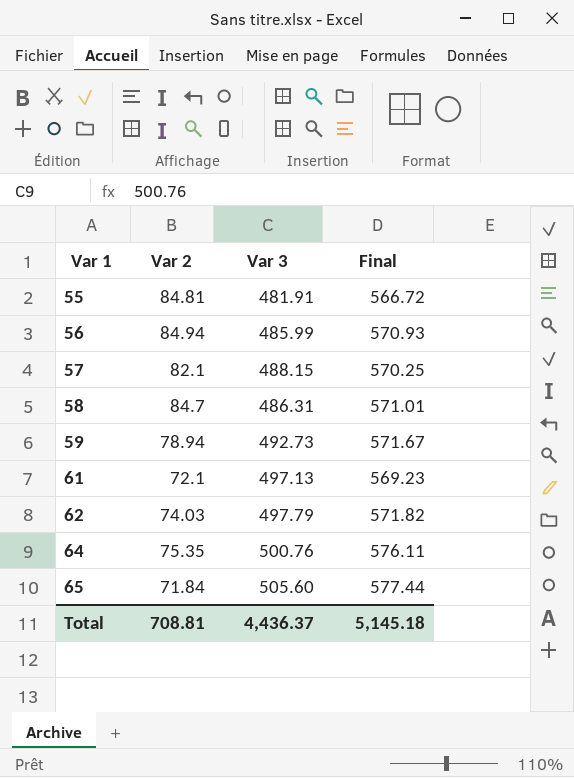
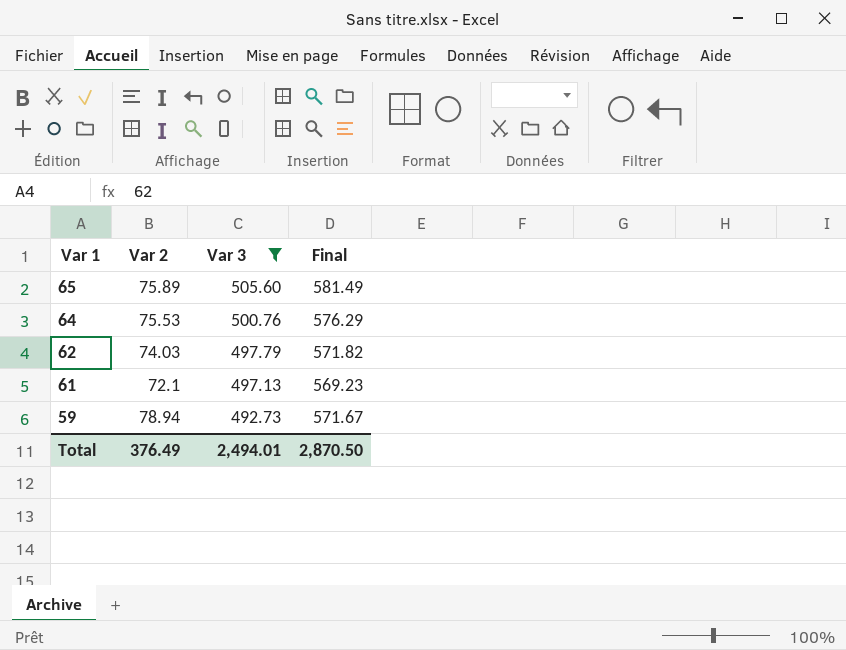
filter: none -> Var 3 >= 492.73
row order: Var 1 ascending -> Var 1 descending
65 | Var 2: 71.84 -> 75.89
65 | Final: 577.44 -> 581.49
64 | Var 2: 75.35 -> 75.53
64 | Final: 576.11 -> 576.29
Total | Var 2: 708.81 -> 376.49
Total | Var 3: 4,436.37 -> 2,494.01
Total | Final: 5,145.18 -> 2,870.50

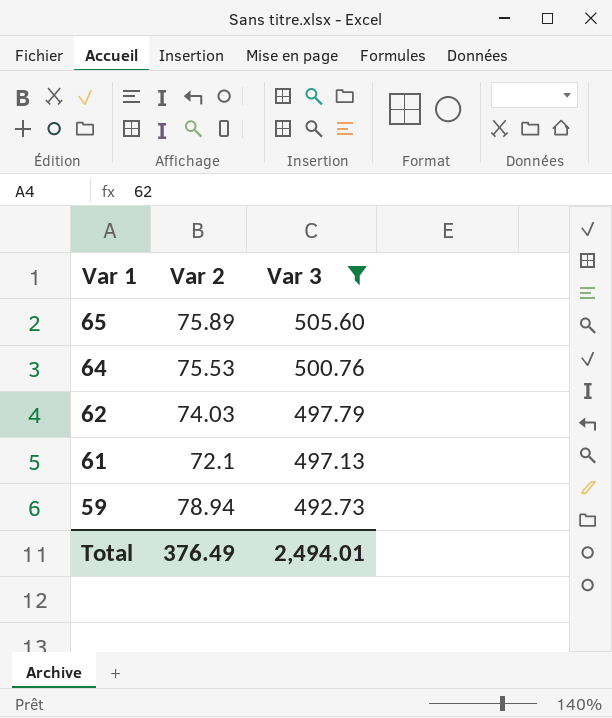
column Final | formula: [Var 2] + [Var 3] -> none

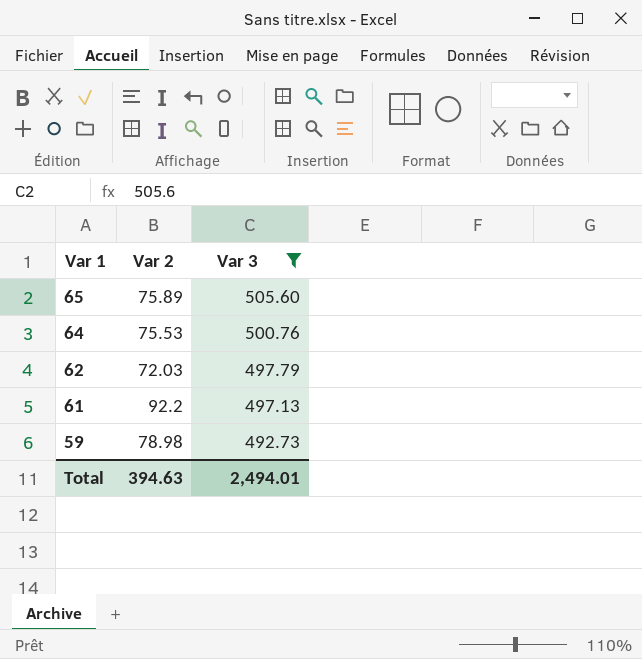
62 | Var 2: 74.03 -> 72.03
61 | Var 2: 72.1 -> 92.2
59 | Var 2: 78.94 -> 78.98
Total | Var 2: 376.49 -> 394.63

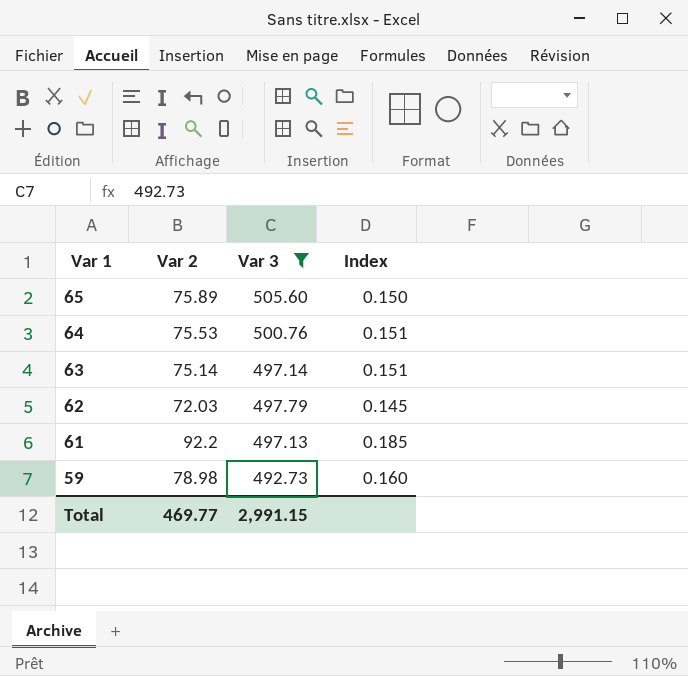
column Index | formula: none -> [Var 2] / [Var 3]
row 63: none -> 75.14 | 497.14 | 0.151
Total | Var 2: 394.63 -> 469.77
Total | Var 3: 2,494.01 -> 2,991.15

